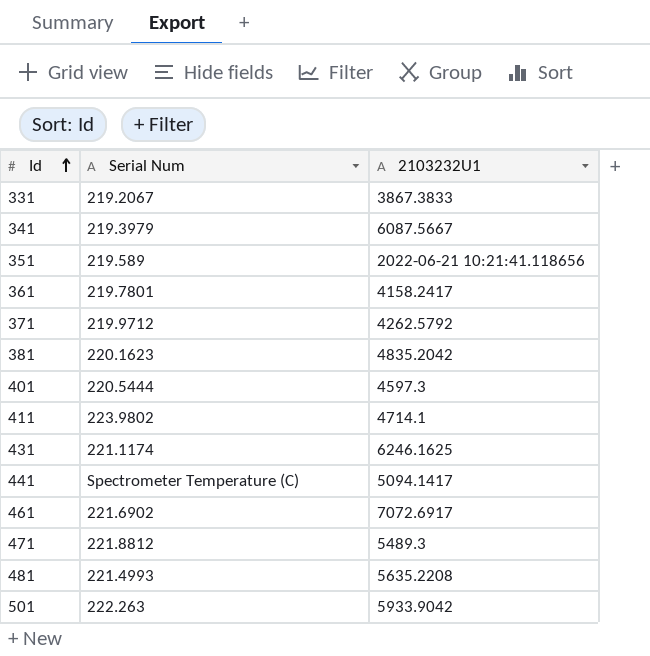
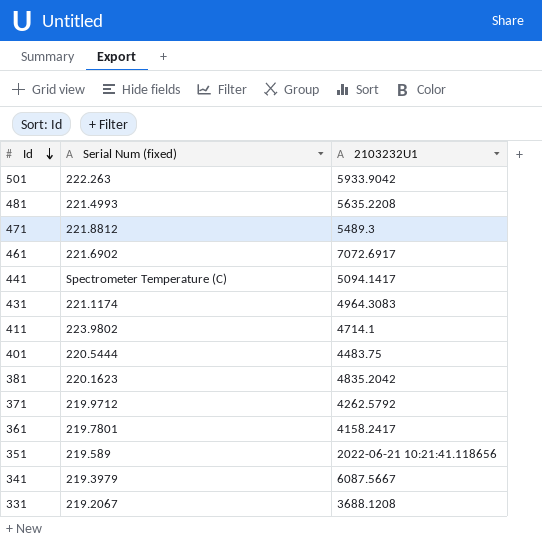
row order: Id ascending -> Id descending
column name: Serial Num -> Serial Num (fixed)
431 | 2103232U1: 6246.1625 -> 4964.3083
401 | 2103232U1: 4597.3 -> 4483.75
331 | 2103232U1: 3867.3833 -> 3688.1208

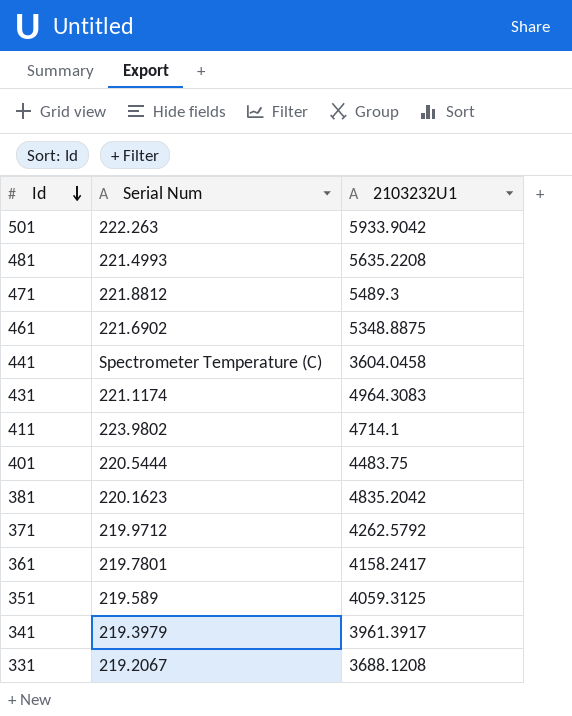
column name: Serial Num (fixed) -> Serial Num
461 | 2103232U1: 7072.6917 -> 5348.8875
441 | 2103232U1: 5094.1417 -> 3604.0458
351 | 2103232U1: 2022-06-21 10:21:41.118656 -> 4059.3125
341 | 2103232U1: 6087.5667 -> 3961.3917

